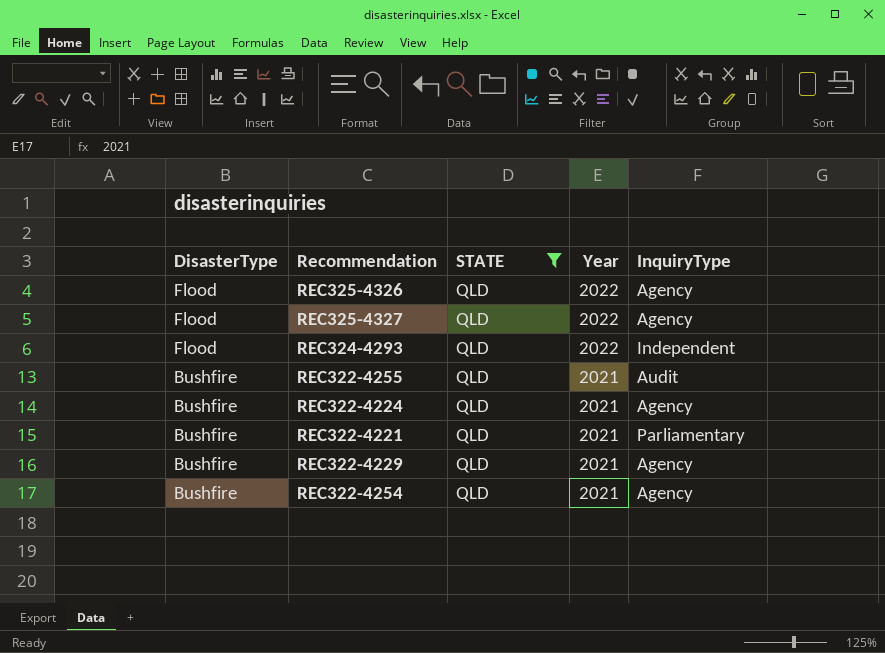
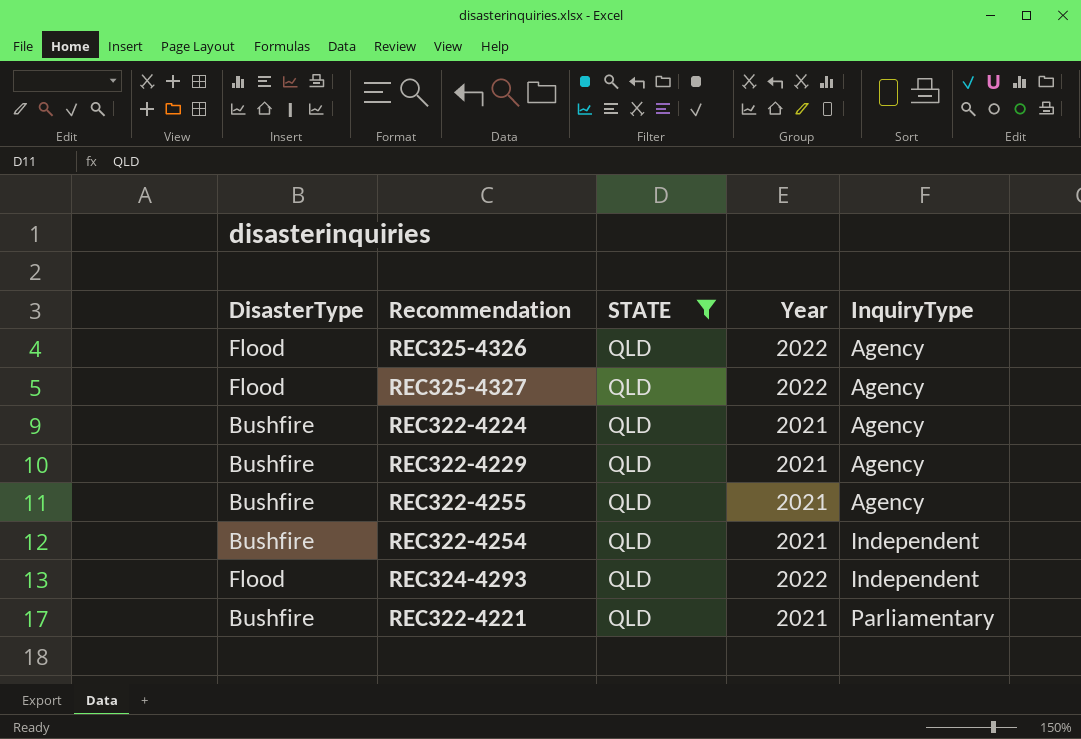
row order: DisasterType descending -> InquiryType ascending
REC322-4255 | InquiryType: Audit -> Agency
REC322-4254 | InquiryType: Agency -> Independent

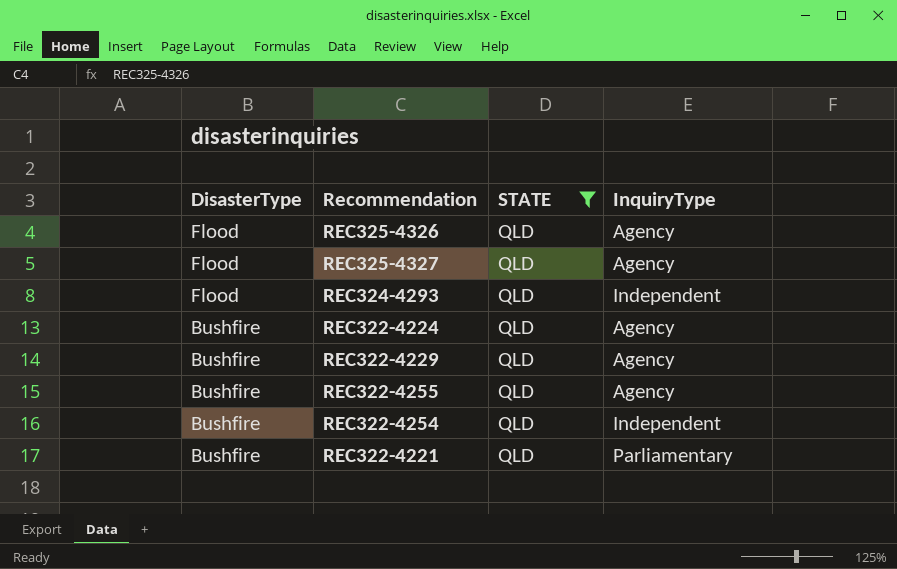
row order: InquiryType ascending -> DisasterType descending
column Year | position: 4 -> none

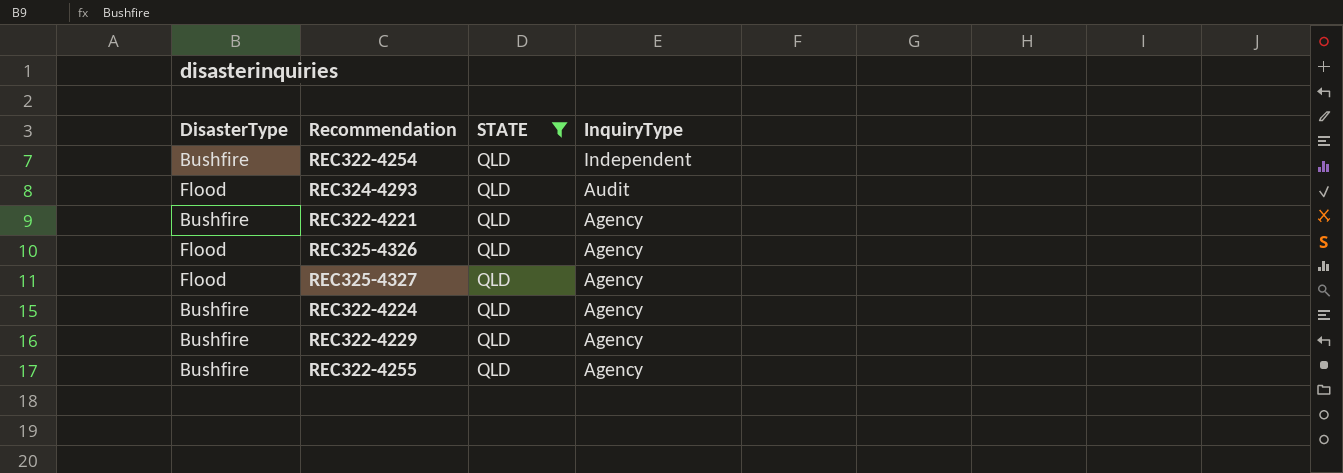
row order: DisasterType descending -> InquiryType descending
REC324-4293 | InquiryType: Independent -> Audit
REC322-4221 | InquiryType: Parliamentary -> Agency

